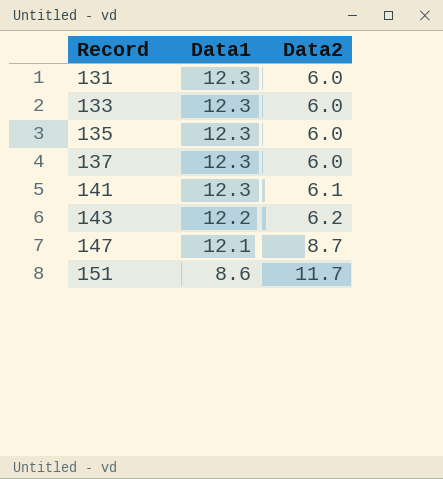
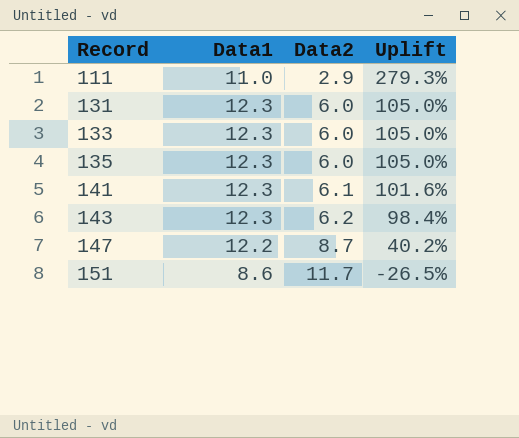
column Uplift | formula: none -> ([Data1] - [Data2]) / [Data2]
row 137: 12.3 | 6.0 -> none
row 111: none -> 11.0 | 2.9 | 279.3%
143 | Data1: 12.2 -> 12.3
147 | Data1: 12.1 -> 12.2

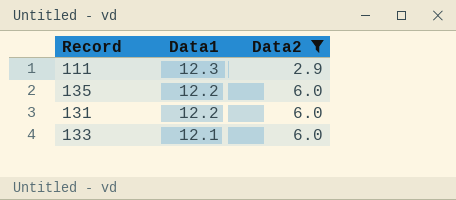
filter: none -> Data2 <= 6.0
row order: Record ascending -> Data1 descending
column Uplift | formula: ([Data1] - [Data2]) / [Data2] -> none
111 | Data1: 11.0 -> 12.3
135 | Data1: 12.3 -> 12.2
131 | Data1: 12.3 -> 12.2
133 | Data1: 12.3 -> 12.1

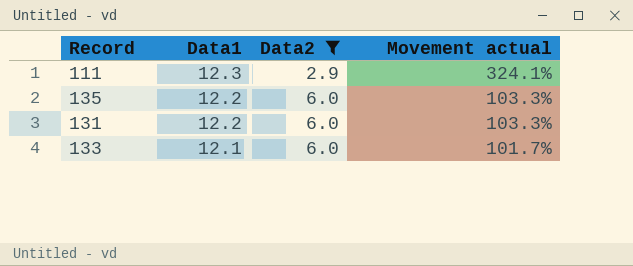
column Movement actual | formula: none -> ([Data1] - [Data2]) / [Data2]

